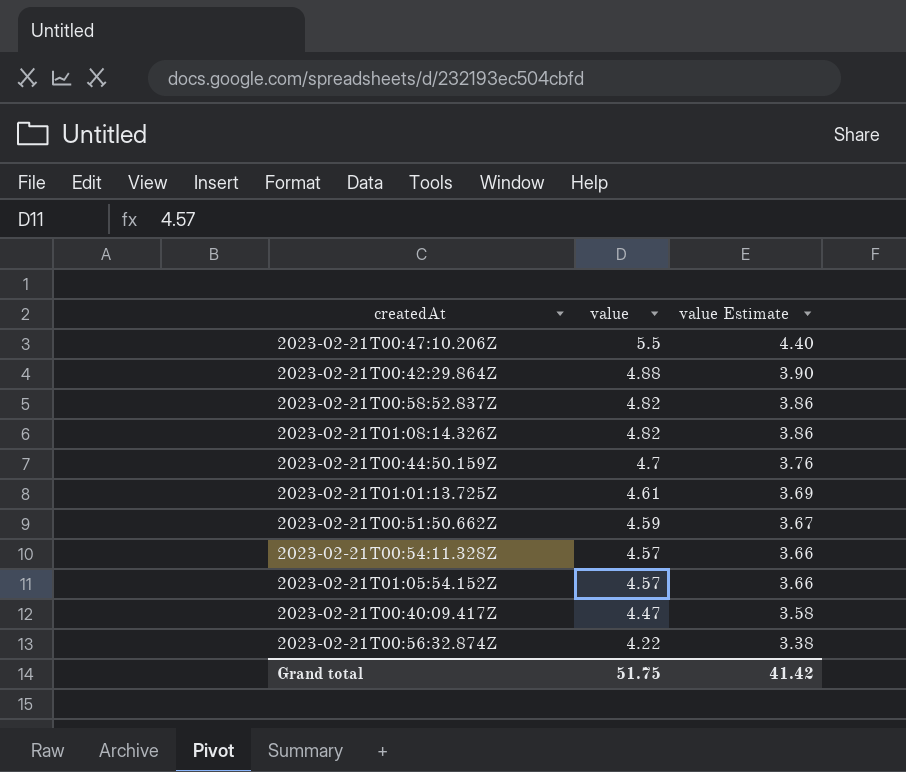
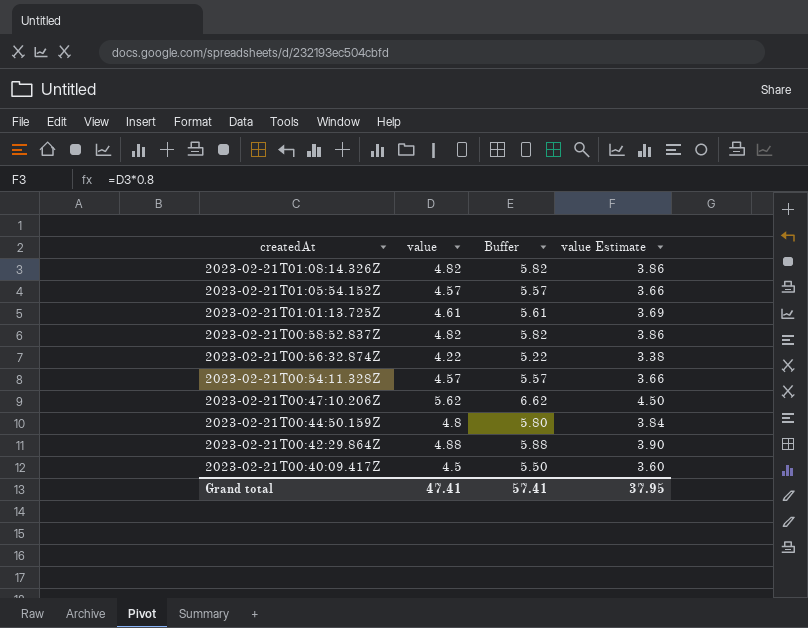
row order: value descending -> createdAt descending
column Buffer | formula: none -> [value] + 1
row 2023-02-21T00:51:50.662Z: 4.59 | 3.67 -> none
2023-02-21T00:47:10.206Z | value: 5.5 -> 5.62
2023-02-21T00:47:10.206Z | value Estimate: 4.40 -> 4.50
2023-02-21T00:44:50.159Z | value: 4.7 -> 4.8
2023-02-21T00:44:50.159Z | value Estimate: 3.76 -> 3.84
2023-02-21T00:40:09.417Z | value: 4.47 -> 4.5
2023-02-21T00:40:09.417Z | value Estimate: 3.58 -> 3.60
Grand total | value: 51.75 -> 47.41
Grand total | value Estimate: 41.42 -> 37.95

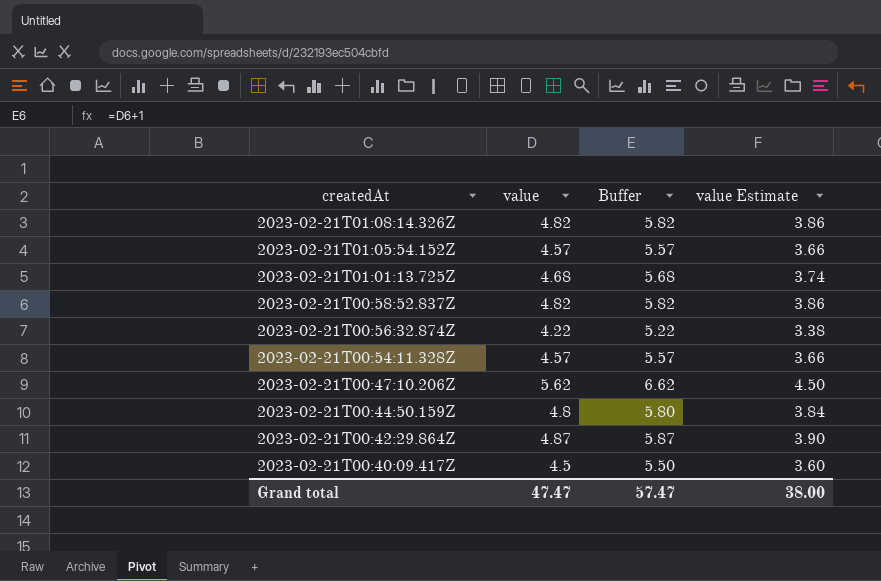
2023-02-21T01:01:13.725Z | value: 4.61 -> 4.68
2023-02-21T01:01:13.725Z | Buffer: 5.61 -> 5.68
2023-02-21T01:01:13.725Z | value Estimate: 3.69 -> 3.74
2023-02-21T00:42:29.864Z | value: 4.88 -> 4.87
2023-02-21T00:42:29.864Z | Buffer: 5.88 -> 5.87
Grand total | value: 47.41 -> 47.47
Grand total | Buffer: 57.41 -> 57.47
Grand total | value Estimate: 37.95 -> 38.00

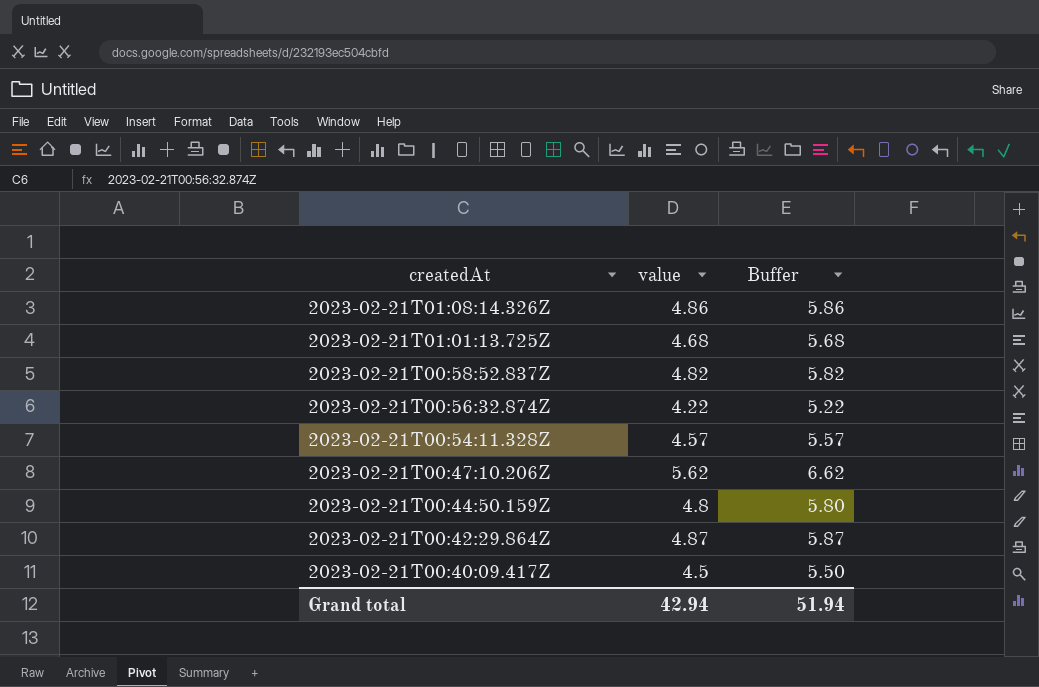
column value Estimate | formula: [value] * 0.8 -> none
row 2023-02-21T01:05:54.152Z: 4.57 | 5.57 | 3.66 -> none
2023-02-21T01:08:14.326Z | value: 4.82 -> 4.86
2023-02-21T01:08:14.326Z | Buffer: 5.82 -> 5.86
Grand total | value: 47.47 -> 42.94
Grand total | Buffer: 57.47 -> 51.94

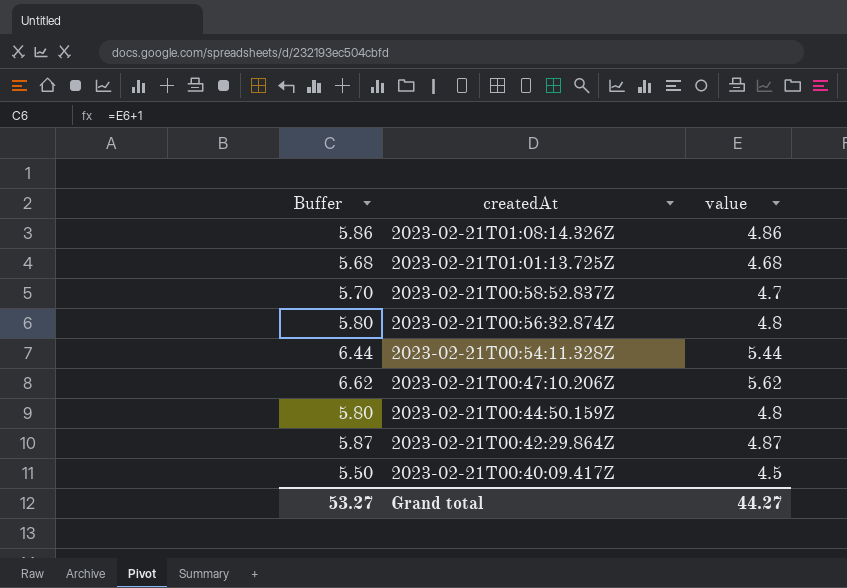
column Buffer | position: 3 -> 1
2023-02-21T00:58:52.837Z | Buffer: 5.82 -> 5.70
2023-02-21T00:58:52.837Z | value: 4.82 -> 4.7
2023-02-21T00:56:32.874Z | Buffer: 5.22 -> 5.80
2023-02-21T00:56:32.874Z | value: 4.22 -> 4.8
2023-02-21T00:54:11.328Z | Buffer: 5.57 -> 6.44
2023-02-21T00:54:11.328Z | value: 4.57 -> 5.44
Grand total | Buffer: 51.94 -> 53.27
Grand total | value: 42.94 -> 44.27

